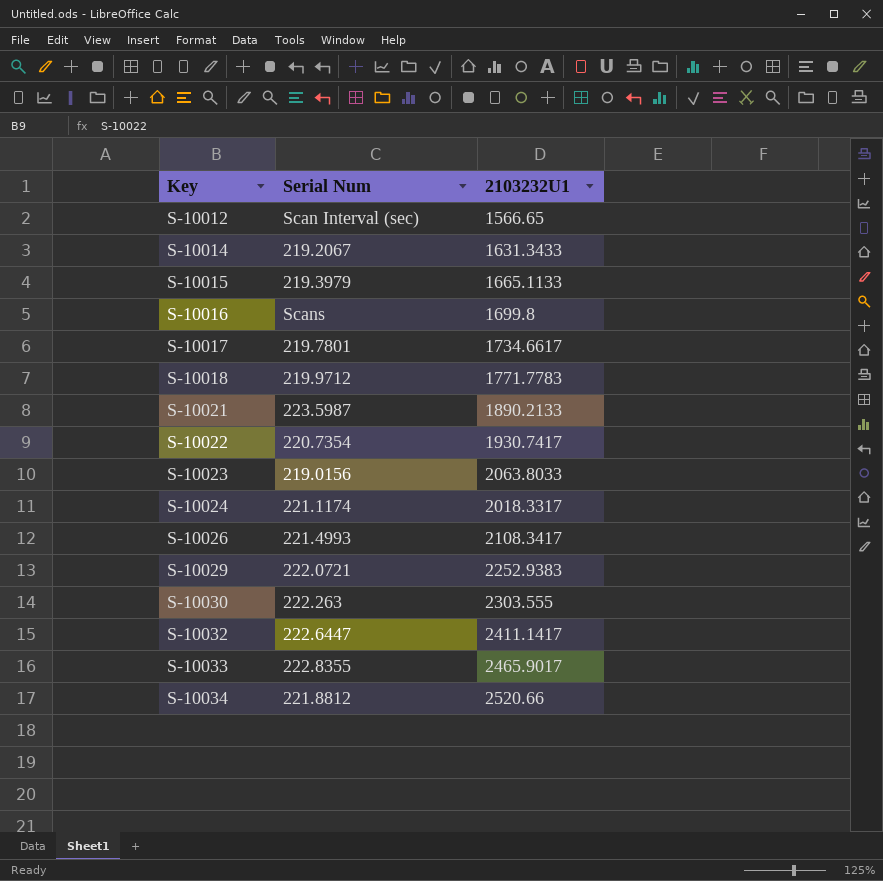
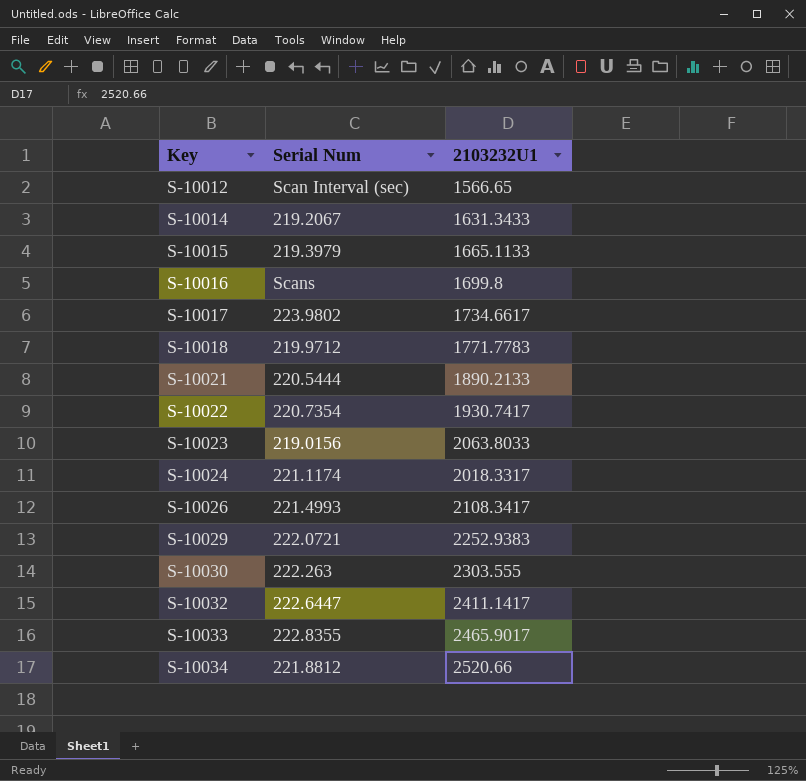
S-10017 | Serial Num: 219.7801 -> 223.9802
S-10021 | Serial Num: 223.5987 -> 220.5444

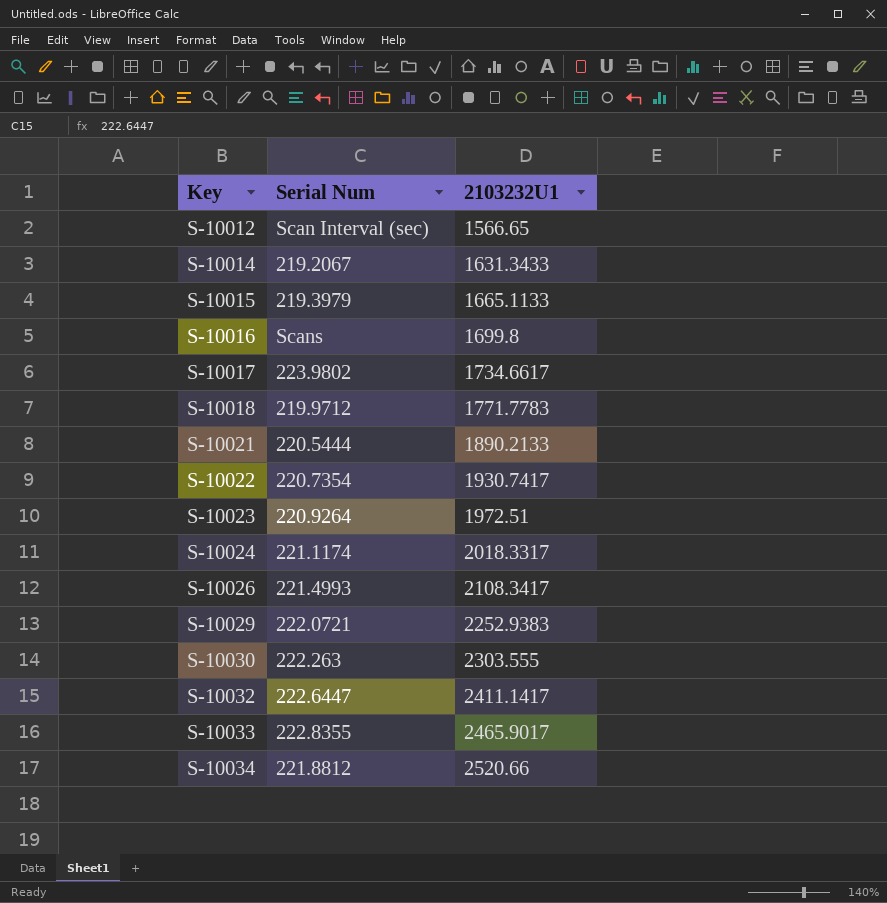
S-10023 | Serial Num: 219.0156 -> 220.9264
S-10023 | 2103232U1: 2063.8033 -> 1972.51

